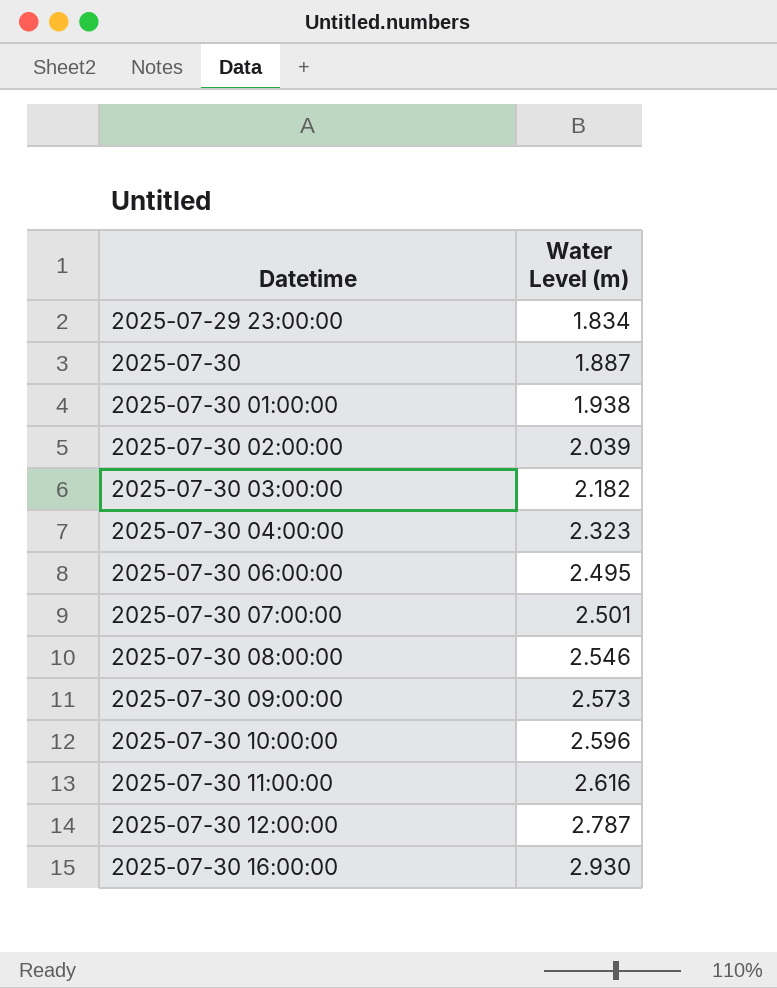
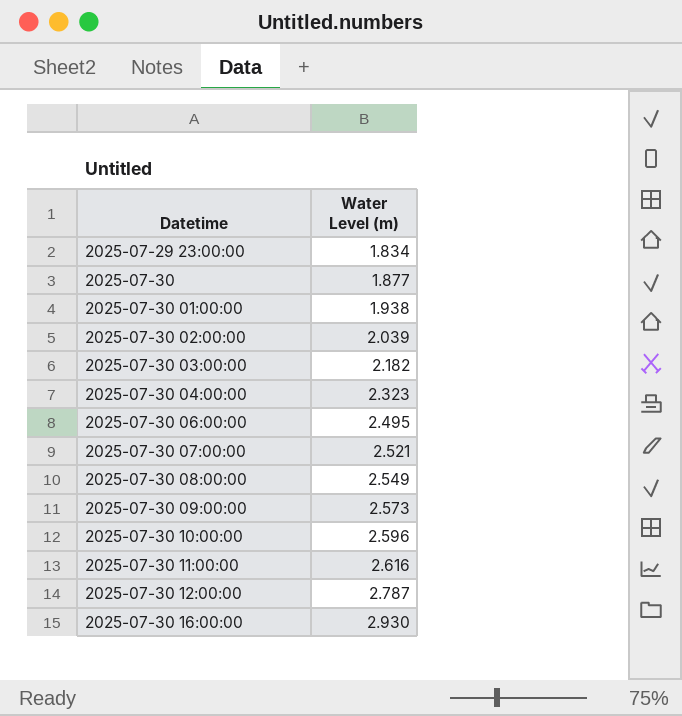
2025-07-30 | Water Level (m): 1.887 -> 1.877
2025-07-30 07:00:00 | Water Level (m): 2.501 -> 2.521
2025-07-30 08:00:00 | Water Level (m): 2.546 -> 2.549

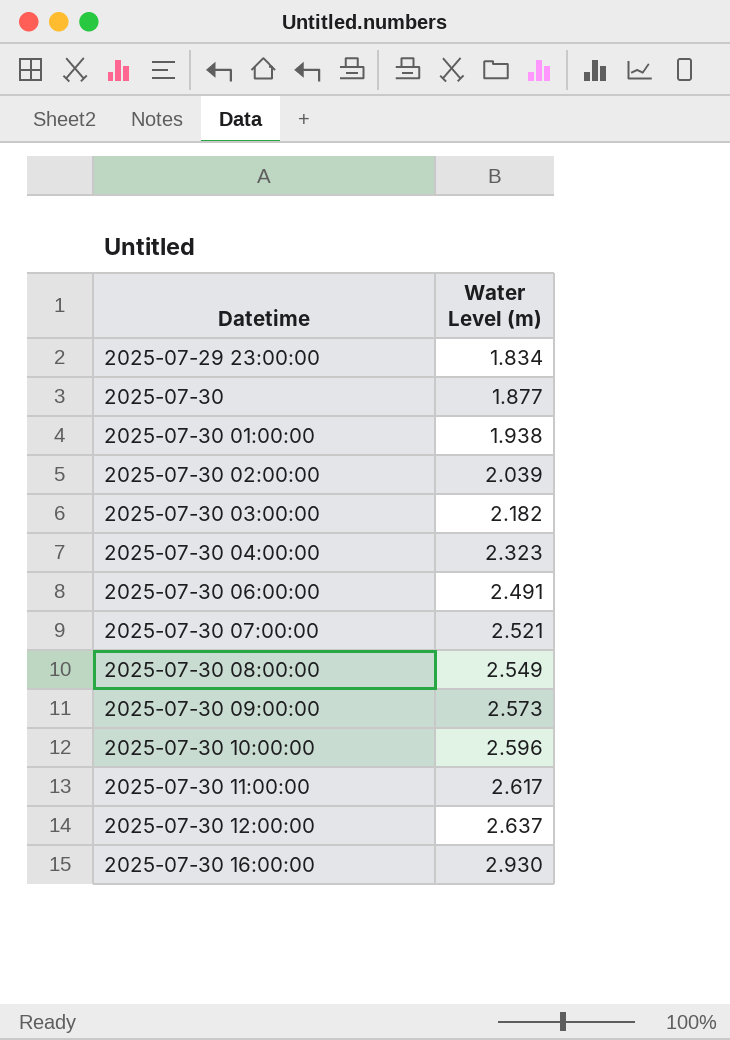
2025-07-30 06:00:00 | Water Level (m): 2.495 -> 2.491
2025-07-30 11:00:00 | Water Level (m): 2.616 -> 2.617
2025-07-30 12:00:00 | Water Level (m): 2.787 -> 2.637

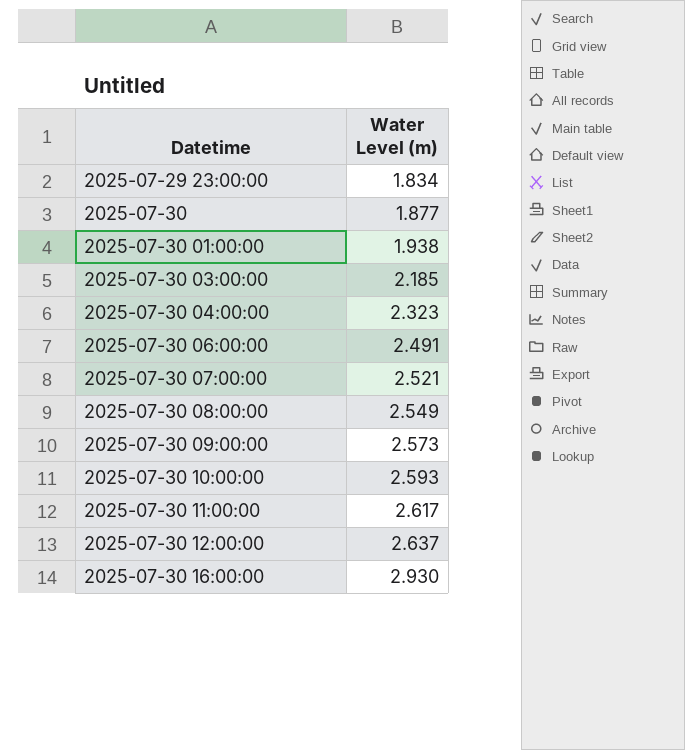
row 2025-07-30 02:00:00: 2.039 -> none
2025-07-30 03:00:00 | Water Level (m): 2.182 -> 2.185
2025-07-30 10:00:00 | Water Level (m): 2.596 -> 2.593

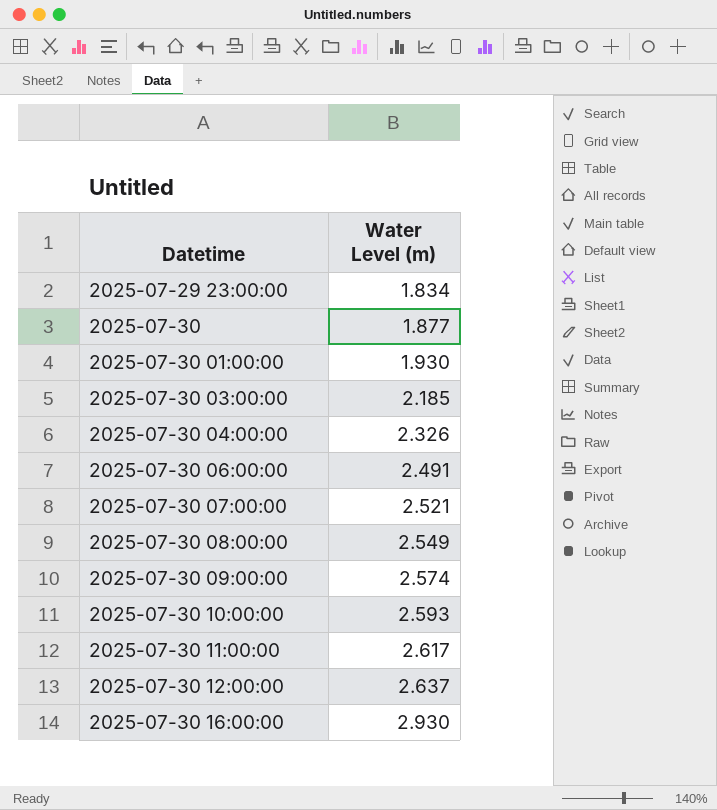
2025-07-30 01:00:00 | Water Level (m): 1.938 -> 1.930
2025-07-30 04:00:00 | Water Level (m): 2.323 -> 2.326
2025-07-30 09:00:00 | Water Level (m): 2.573 -> 2.574

